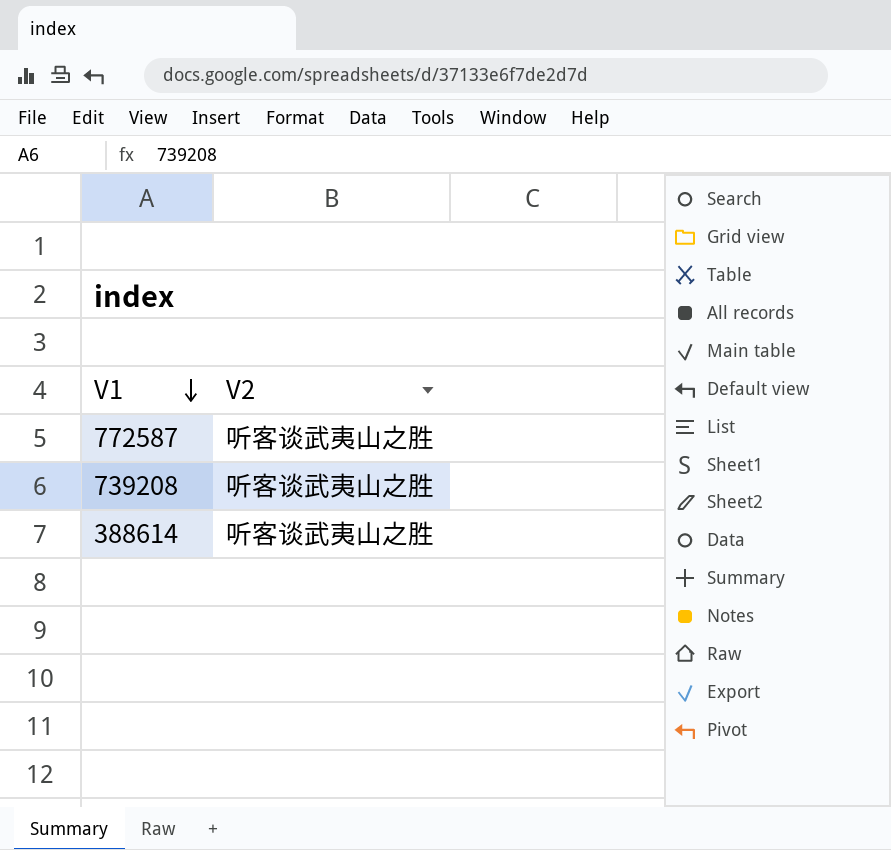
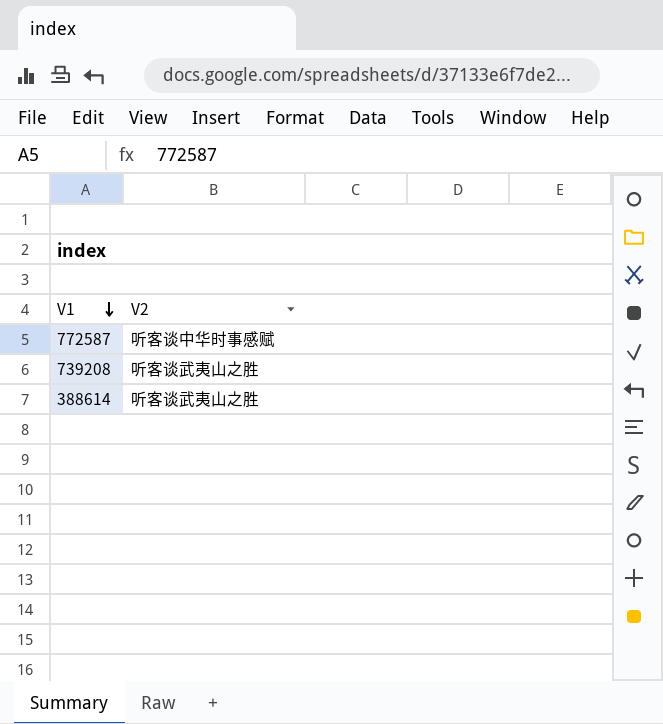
772587 | V2: 听客谈武夷山之胜 -> 听客谈中华时事感赋

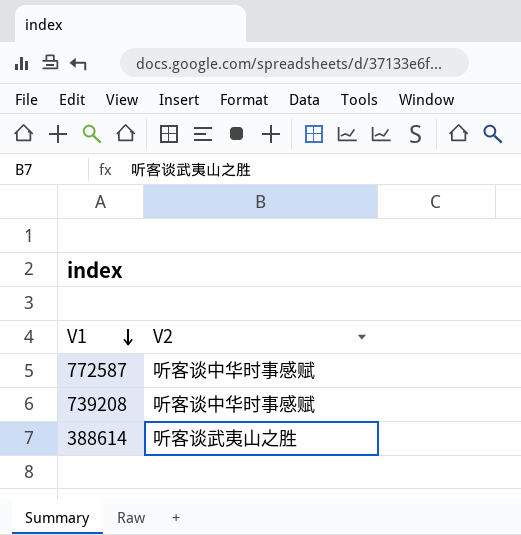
739208 | V2: 听客谈武夷山之胜 -> 听客谈中华时事感赋

